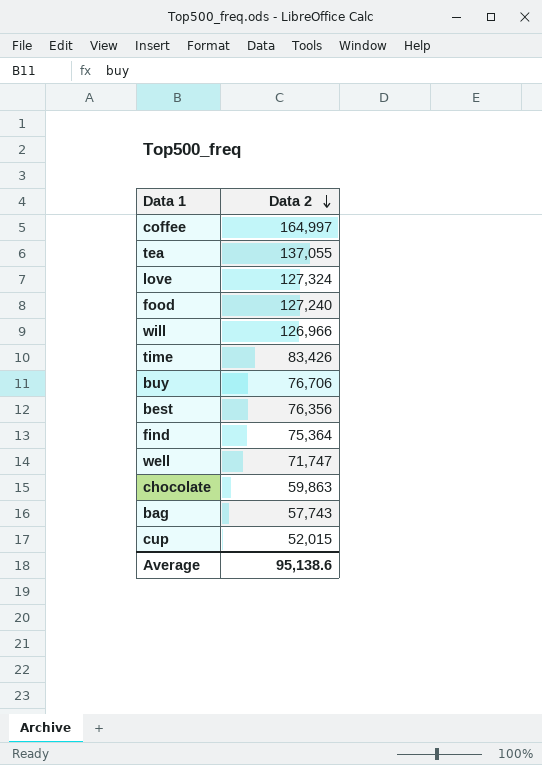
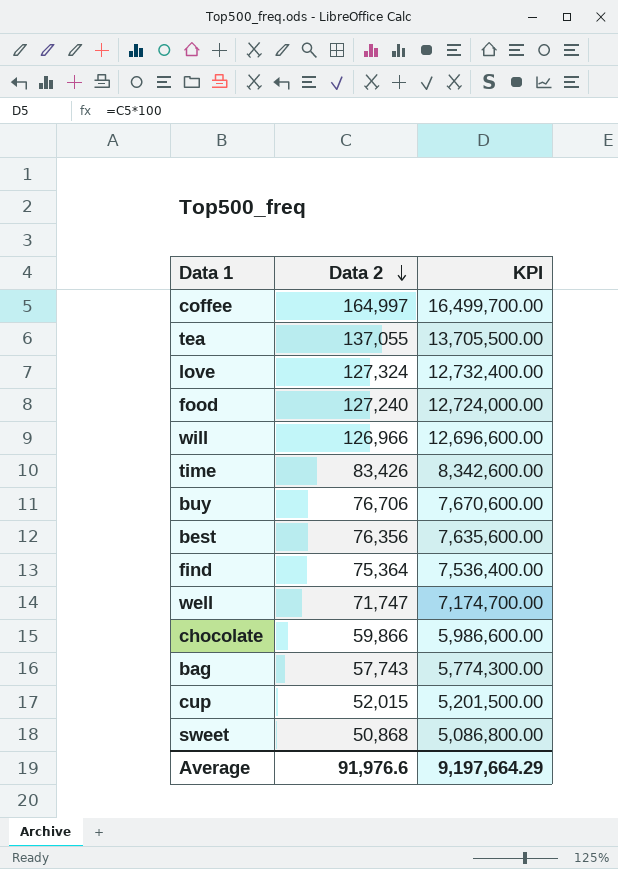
column KPI | formula: none -> [Data 2] * 100
chocolate | Data 2: 59,863 -> 59,866
row sweet: none -> 50,868 | 5,086,800.00
Average | Data 2: 95,138.6 -> 91,976.6

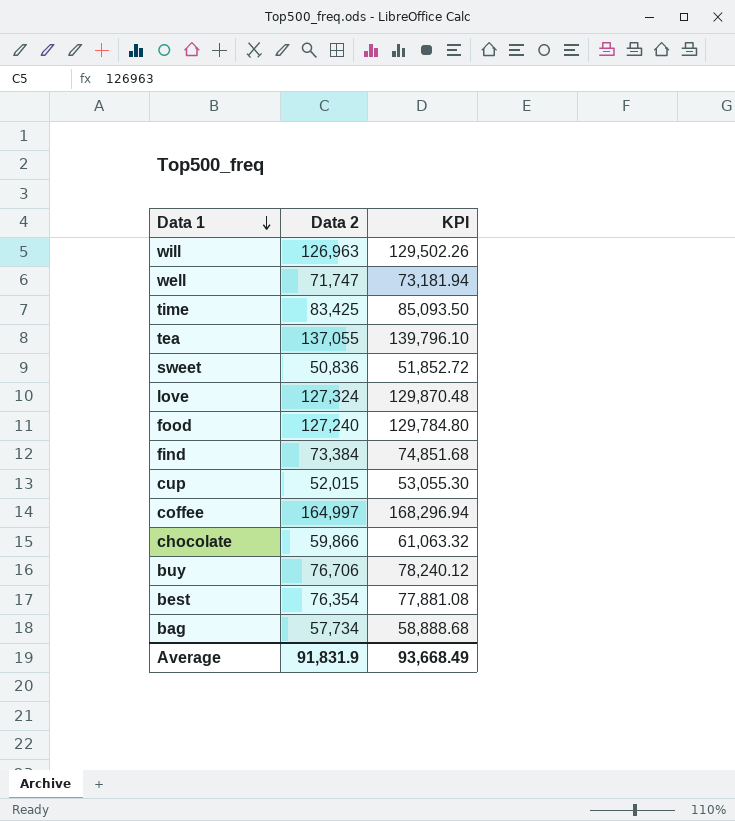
row order: Data 2 descending -> Data 1 descending
column KPI | formula: [Data 2] * 100 -> [Data 2] * 1.02
will | Data 2: 126,966 -> 126,963
time | Data 2: 83,426 -> 83,425
sweet | Data 2: 50,868 -> 50,836
find | Data 2: 75,364 -> 73,384
best | Data 2: 76,356 -> 76,354
bag | Data 2: 57,743 -> 57,734
Average | Data 2: 91,976.6 -> 91,831.9
Average | KPI: 9,197,664.29 -> 93,668.49

